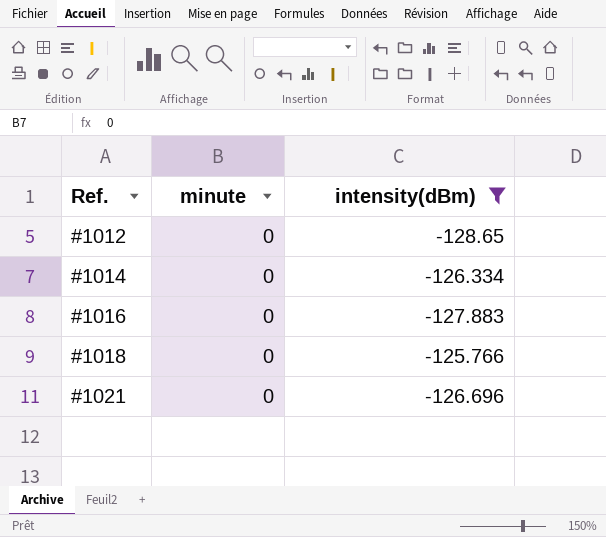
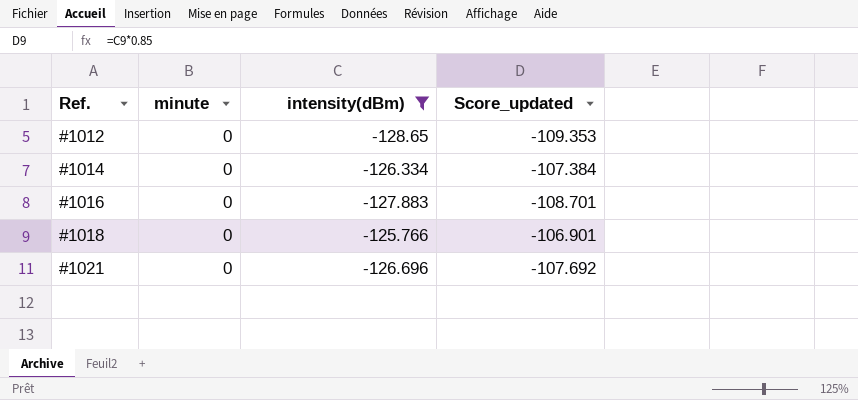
column Score_updated | formula: none -> [intensity(dBm)] * 0.85

